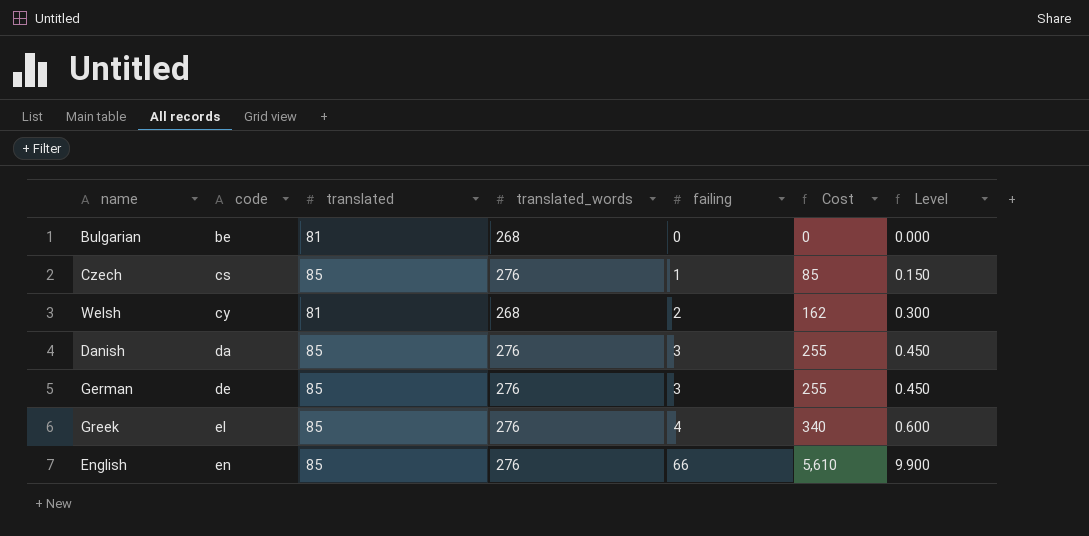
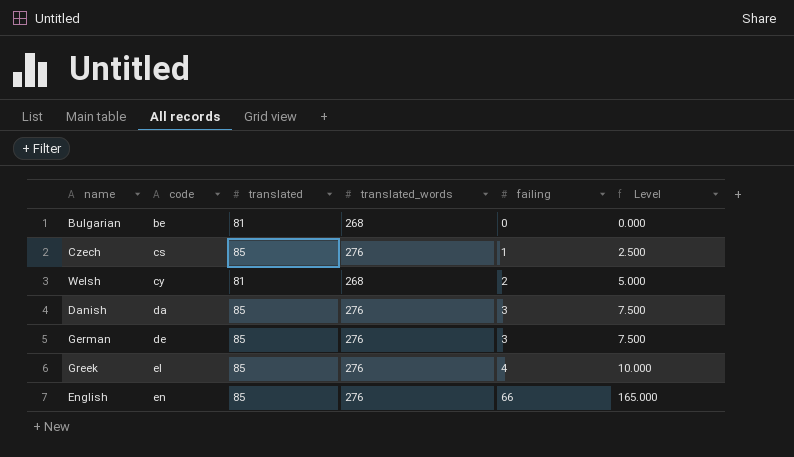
column Cost | formula: [translated] * [failing] -> none
column Level | formula: [failing] * 0.15 -> [failing] * 2.5

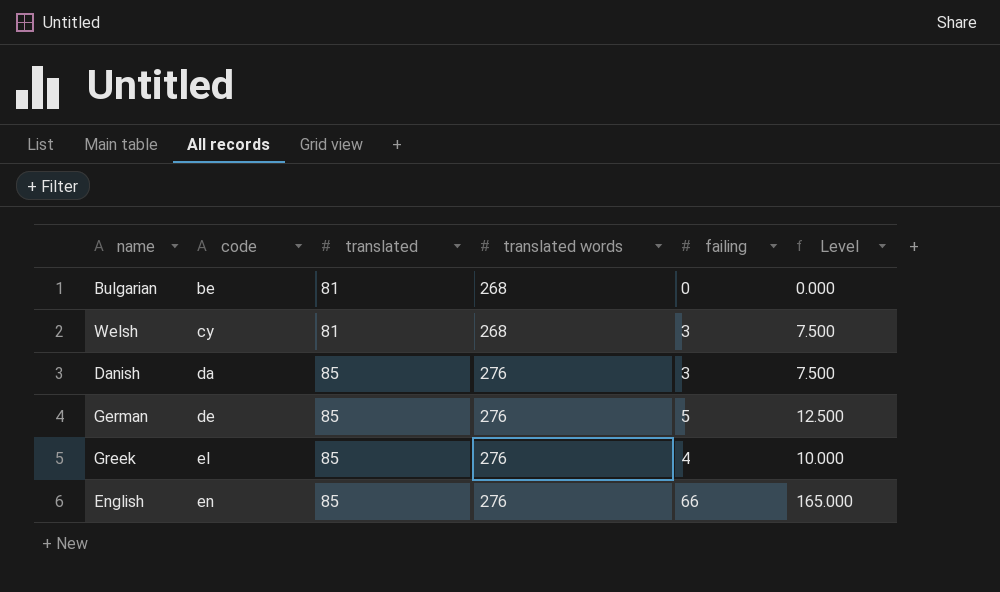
column name: translated_words -> translated words
row Czech: cs | 85 | 276 | 1 | 2.500 -> none
Welsh | failing: 2 -> 3
Welsh | Level: 5.000 -> 7.500
German | failing: 3 -> 5
German | Level: 7.500 -> 12.500

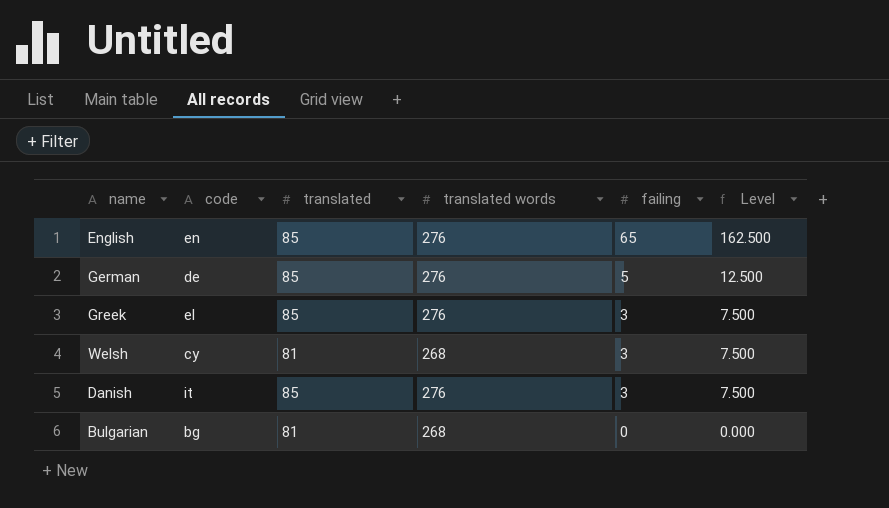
row order: code ascending -> failing descending
English | failing: 66 -> 65
English | Level: 165.000 -> 162.500
Greek | failing: 4 -> 3
Greek | Level: 10.000 -> 7.500
Danish | code: da -> it
Bulgarian | code: be -> bg

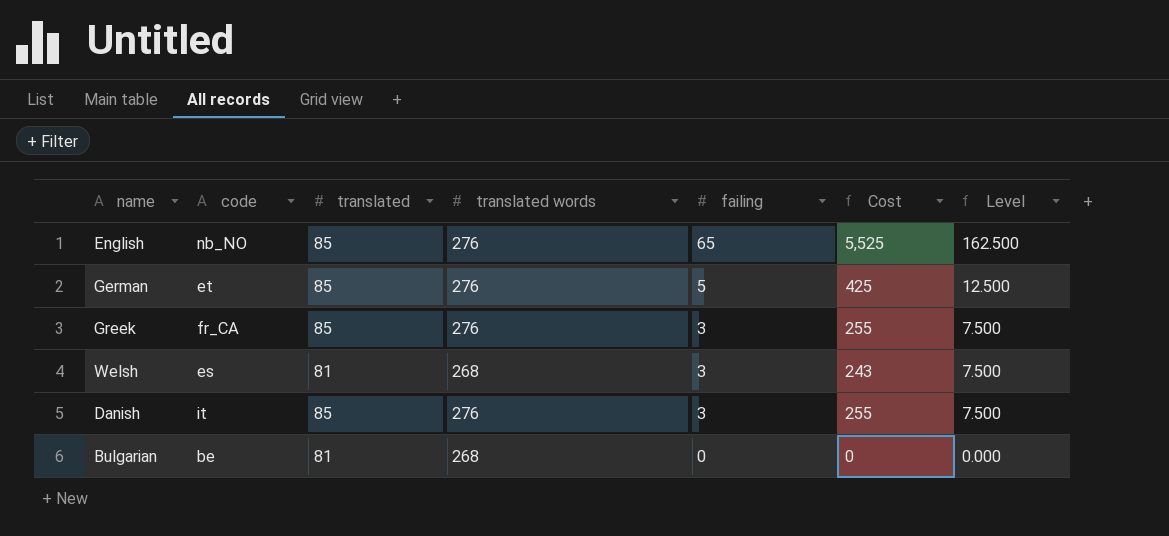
column Cost | formula: none -> [translated] * [failing]
English | code: en -> nb_NO
German | code: de -> et
Greek | code: el -> fr_CA
Welsh | code: cy -> es
Bulgarian | code: bg -> be

